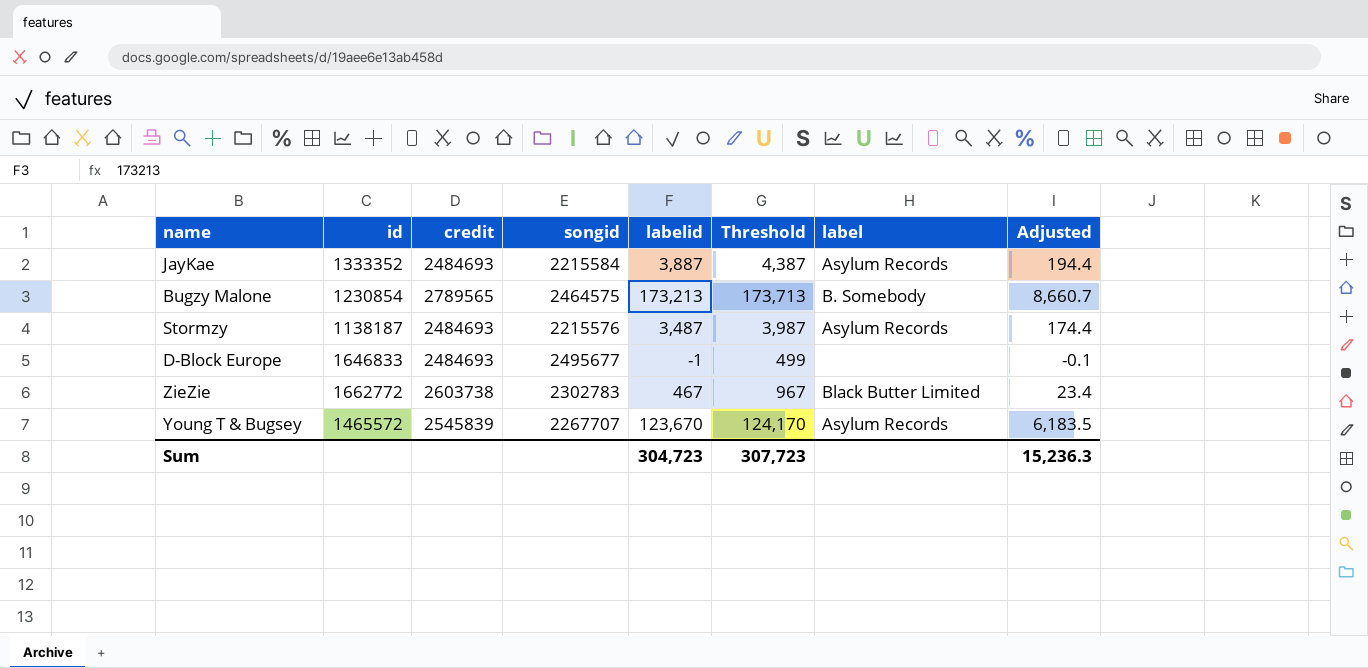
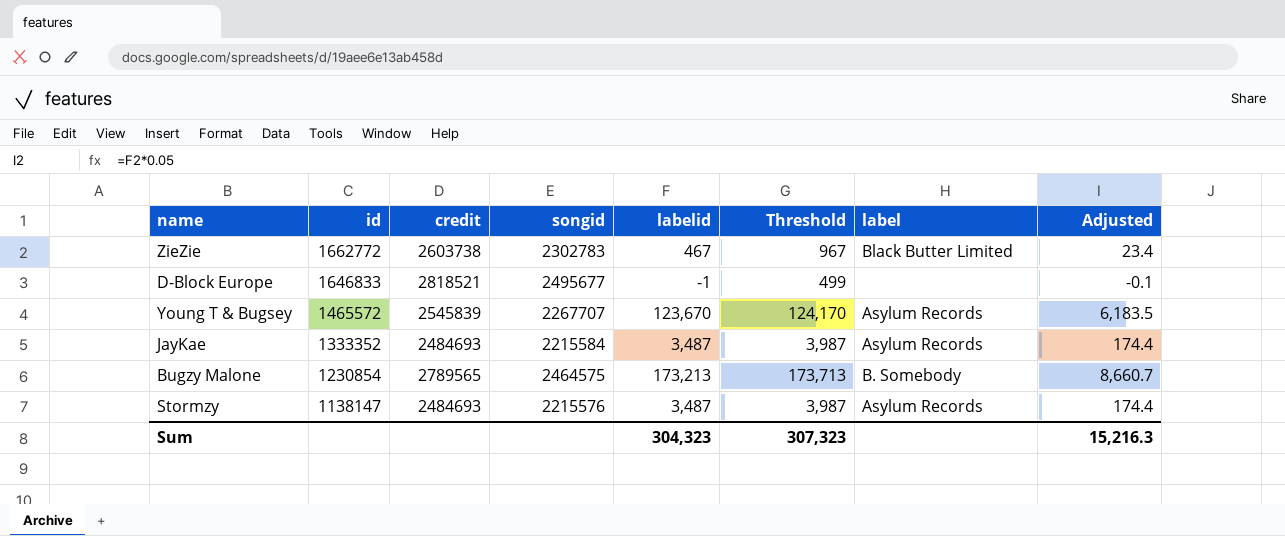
row order: none -> id descending
D-Block Europe | credit: 2484693 -> 2818521
JayKae | labelid: 3,887 -> 3,487
JayKae | Threshold: 4,387 -> 3,987
JayKae | Adjusted: 194.4 -> 174.4
Stormzy | id: 1138187 -> 1138147
Sum | labelid: 304,723 -> 304,323
Sum | Threshold: 307,723 -> 307,323
Sum | Adjusted: 15,236.3 -> 15,216.3

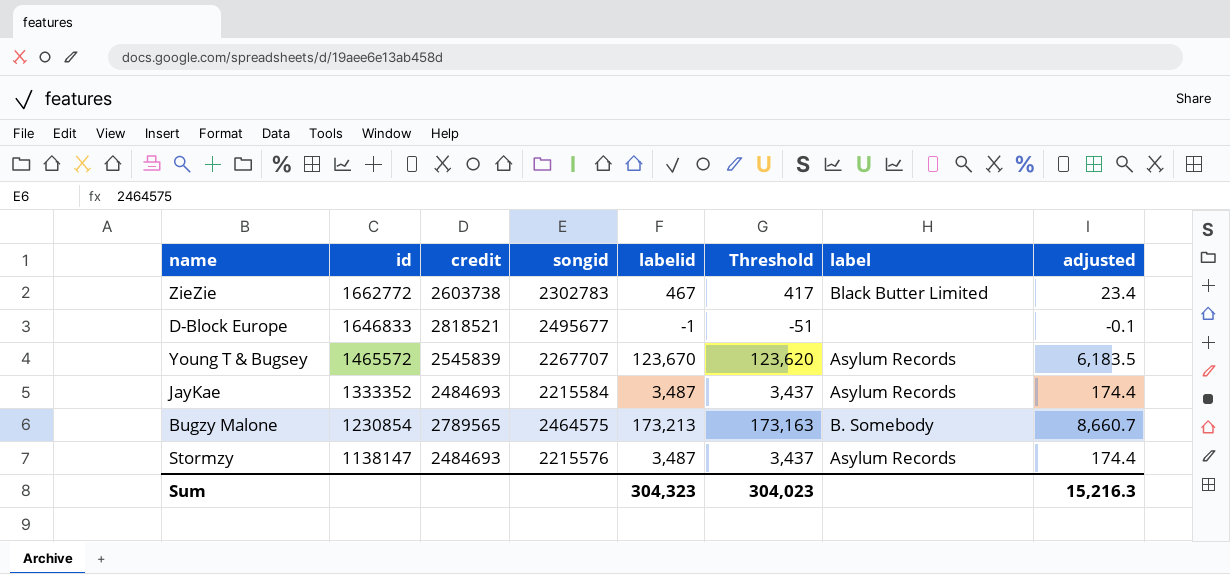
column Threshold | formula: [labelid] + 500 -> [labelid] - 50
column name: Adjusted -> adjusted
Sum | Threshold: 307,323 -> 304,023

